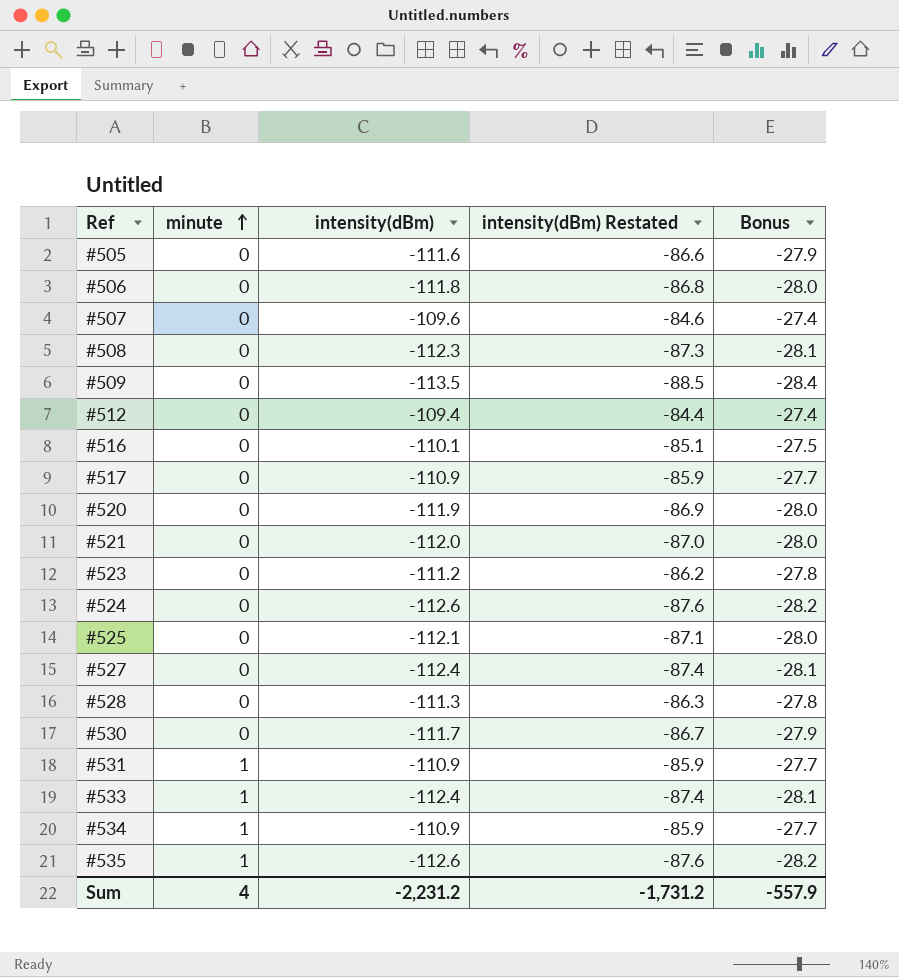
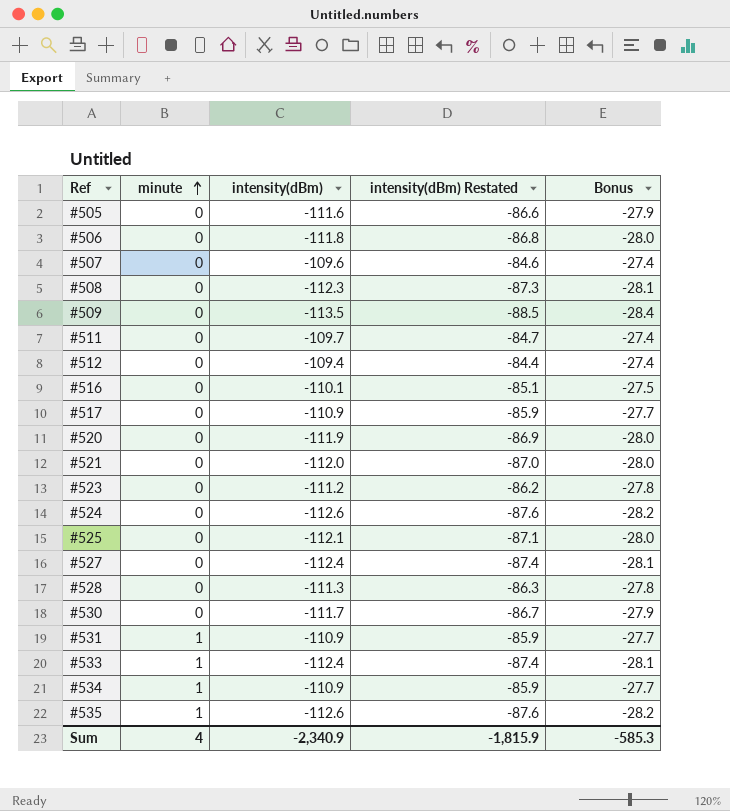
row #511: none -> 0 | -109.7 | -84.7 | -27.4
Sum | intensity(dBm): -2,231.2 -> -2,340.9
Sum | intensity(dBm) Restated: -1,731.2 -> -1,815.9
Sum | Bonus: -557.9 -> -585.3

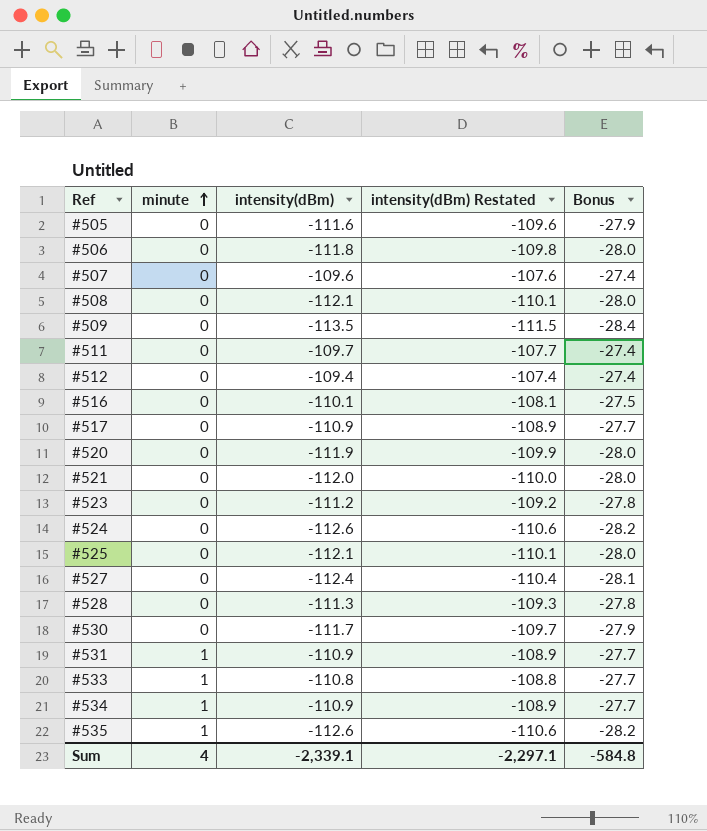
column intensity(dBm) Restated | formula: [intensity(dBm)] + 25 -> [intensity(dBm)] + 2
#508 | intensity(dBm): -112.3 -> -112.1
#508 | Bonus: -28.1 -> -28.0
#533 | intensity(dBm): -112.4 -> -110.8
#533 | Bonus: -28.1 -> -27.7
Sum | intensity(dBm): -2,340.9 -> -2,339.1
Sum | intensity(dBm) Restated: -1,815.9 -> -2,297.1
Sum | Bonus: -585.3 -> -584.8

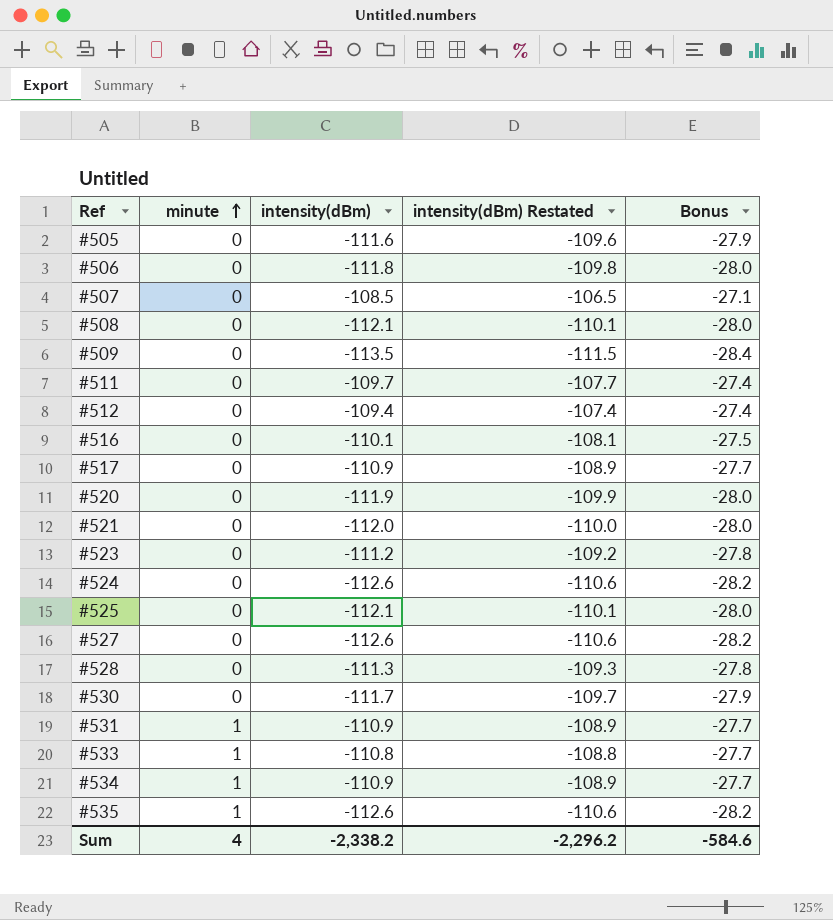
#507 | intensity(dBm): -109.6 -> -108.5
#507 | intensity(dBm) Restated: -107.6 -> -106.5
#507 | Bonus: -27.4 -> -27.1
#527 | intensity(dBm): -112.4 -> -112.6
#527 | intensity(dBm) Restated: -110.4 -> -110.6
#527 | Bonus: -28.1 -> -28.2
Sum | intensity(dBm): -2,339.1 -> -2,338.2
Sum | intensity(dBm) Restated: -2,297.1 -> -2,296.2
Sum | Bonus: -584.8 -> -584.6

